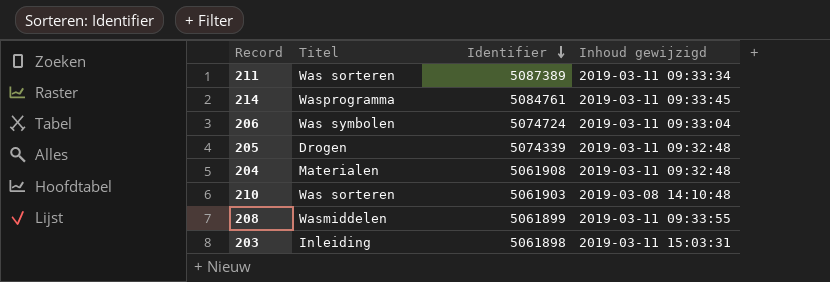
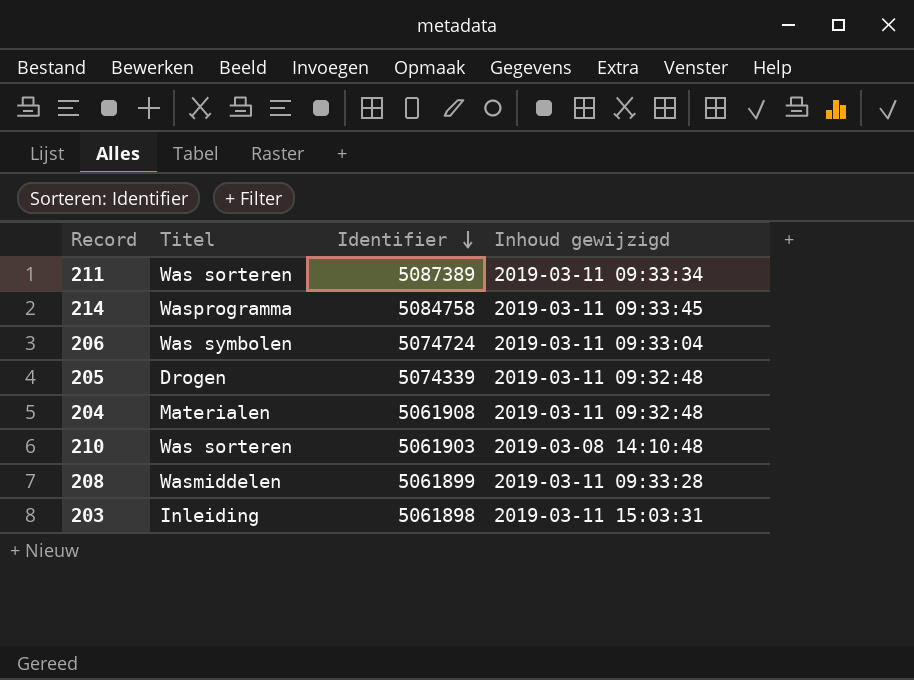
214 | Identifier: 5084761 -> 5084758
208 | Inhoud gewijzigd: 2019-03-11 09:33:55 -> 2019-03-11 09:33:28

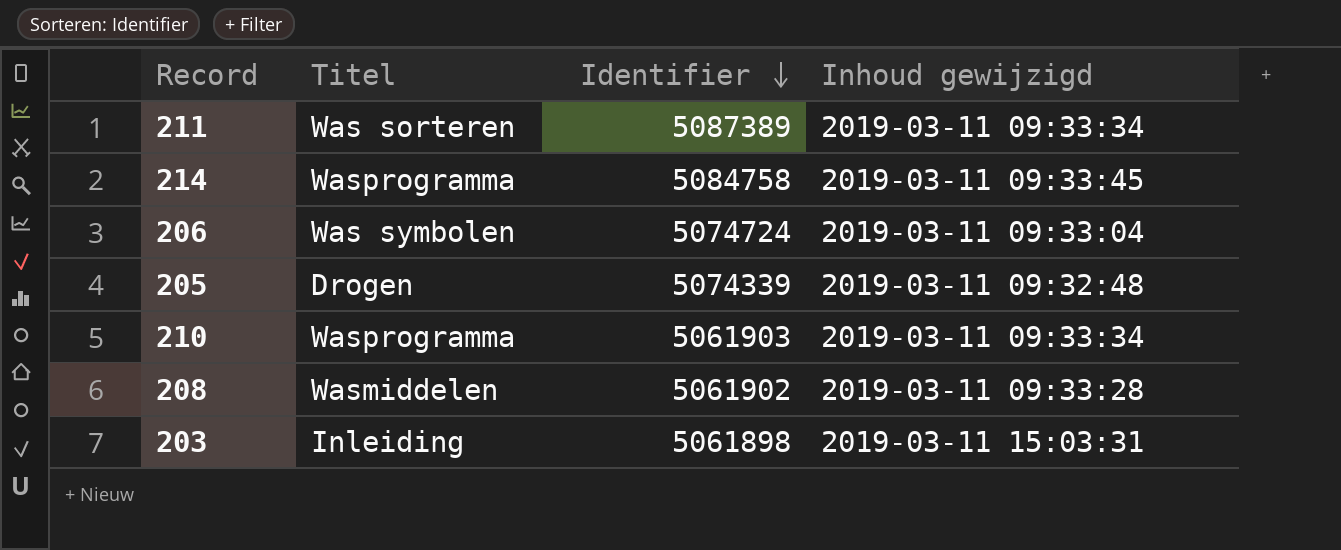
row 204: Materialen | 5061908 | 2019-03-11 09:32:48 -> none
210 | Titel: Was sorteren -> Wasprogramma
210 | Inhoud gewijzigd: 2019-03-08 14:10:48 -> 2019-03-11 09:33:34
208 | Identifier: 5061899 -> 5061902

